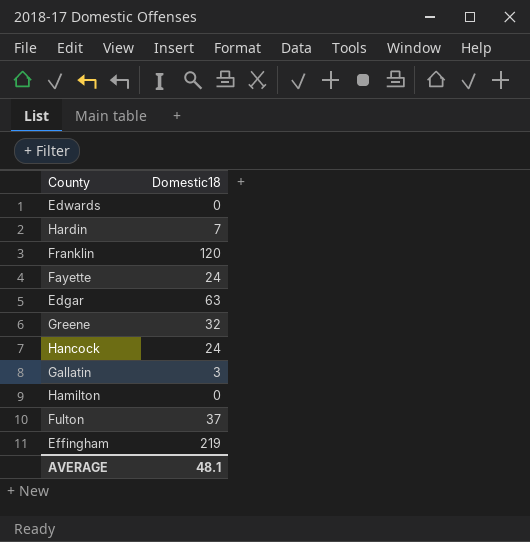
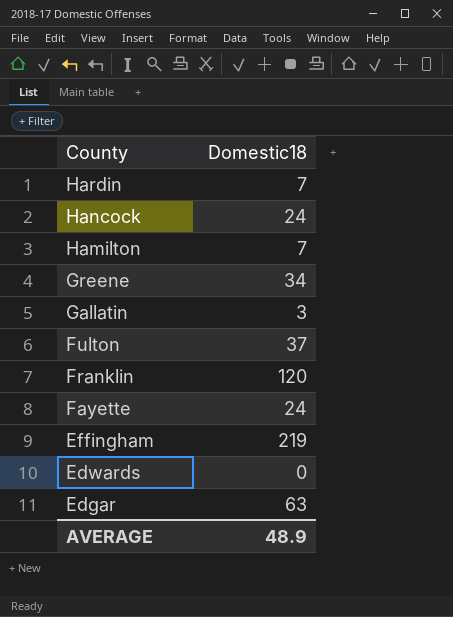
row order: none -> County descending
Hamilton | Domestic18: 0 -> 7
Greene | Domestic18: 32 -> 34
AVERAGE | Domestic18: 48.1 -> 48.9

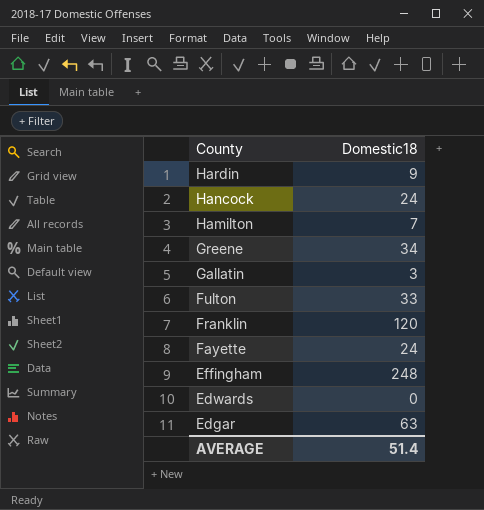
Hardin | Domestic18: 7 -> 9
Fulton | Domestic18: 37 -> 33
Effingham | Domestic18: 219 -> 248
AVERAGE | Domestic18: 48.9 -> 51.4

